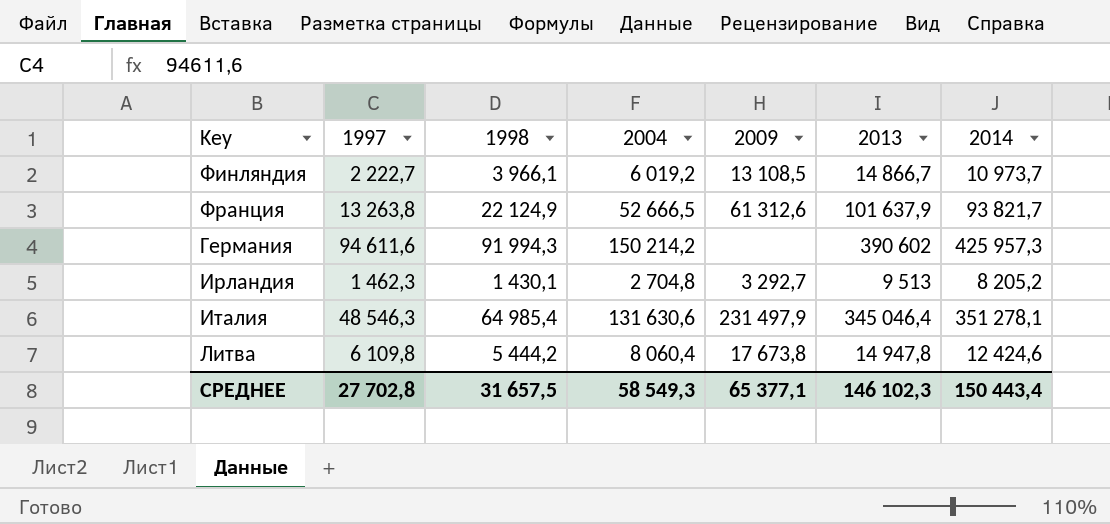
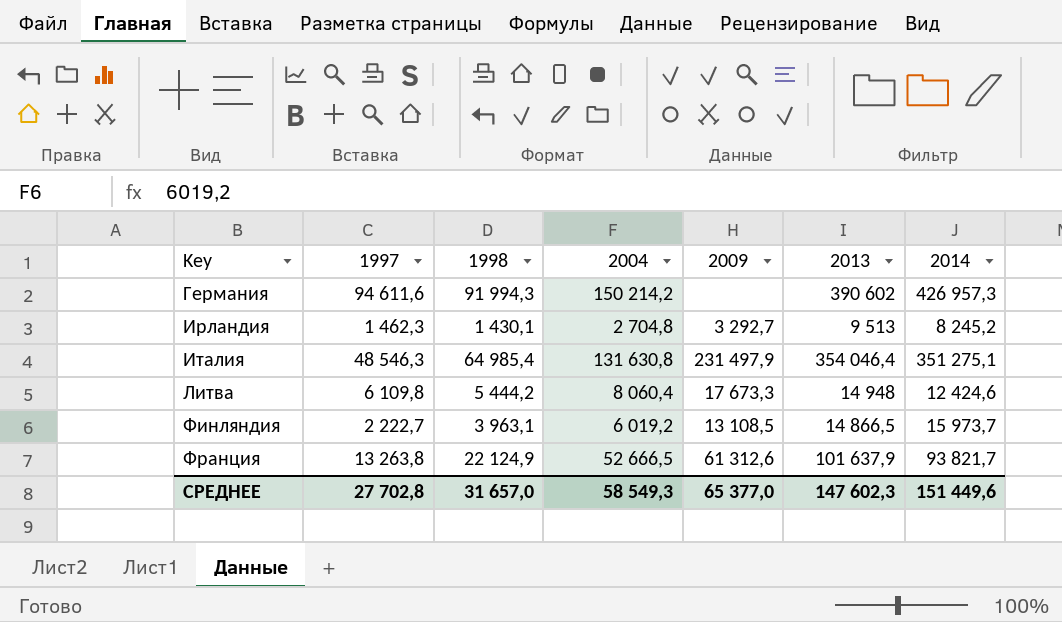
row order: none -> Key ascending
Германия | 2014: 425 957,3 -> 426 957,3
Ирландия | 2014: 8 205,2 -> 8 245,2
Италия | 2004: 131 630,6 -> 131 630,8
Италия | 2013: 345 046,4 -> 354 046,4
Италия | 2014: 351 278,1 -> 351 275,1
Литва | 2009: 17 673,8 -> 17 673,3
Литва | 2013: 14 947,8 -> 14 948
Финляндия | 1998: 3 966,1 -> 3 963,1
Финляндия | 2013: 14 866,7 -> 14 866,5
Финляндия | 2014: 10 973,7 -> 15 973,7
СРЕДНЕЕ | 1998: 31 657,5 -> 31 657,0
СРЕДНЕЕ | 2009: 65 377,1 -> 65 377,0
СРЕДНЕЕ | 2013: 146 102,3 -> 147 602,3
СРЕДНЕЕ | 2014: 150 443,4 -> 151 449,6

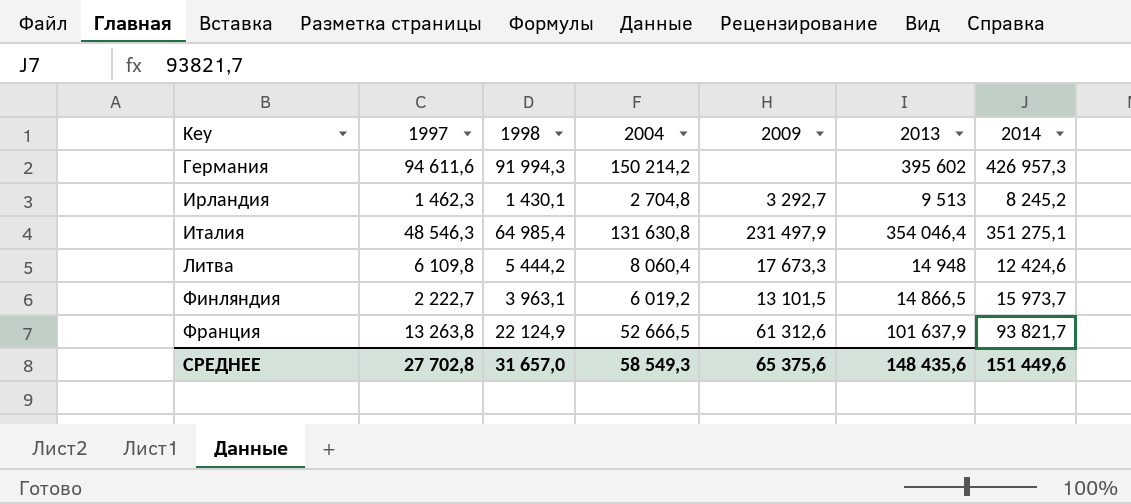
Германия | 2013: 390 602 -> 395 602
Финляндия | 2009: 13 108,5 -> 13 101,5
СРЕДНЕЕ | 2009: 65 377,0 -> 65 375,6
СРЕДНЕЕ | 2013: 147 602,3 -> 148 435,6

